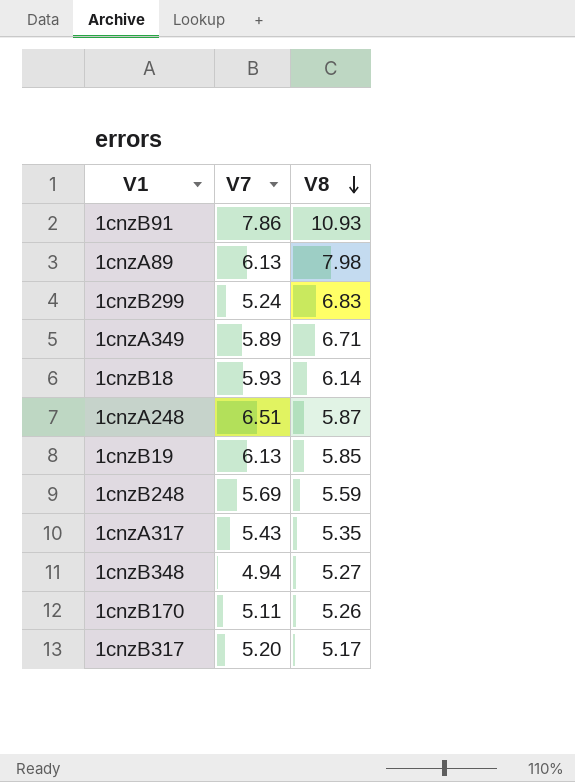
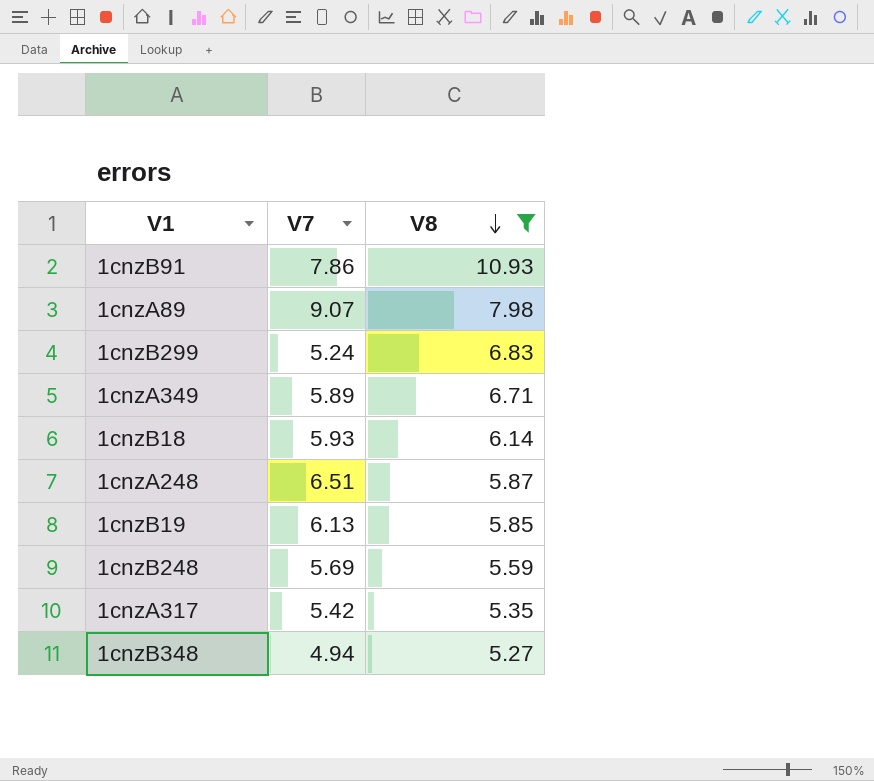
filter: none -> V8 >= 5.27
1cnzA89 | V7: 6.13 -> 9.07
1cnzA317 | V7: 5.43 -> 5.42

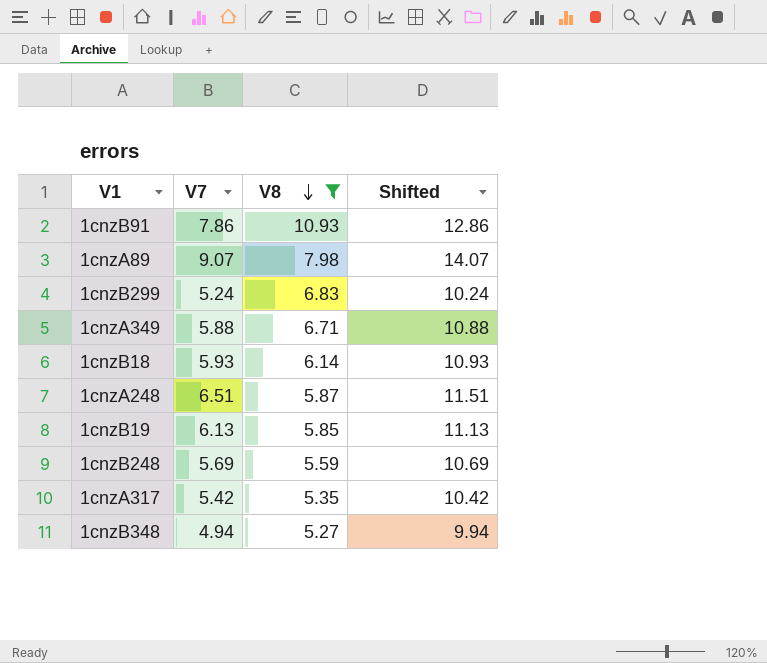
column Shifted | formula: none -> [V7] + 5
1cnzA349 | V7: 5.89 -> 5.88

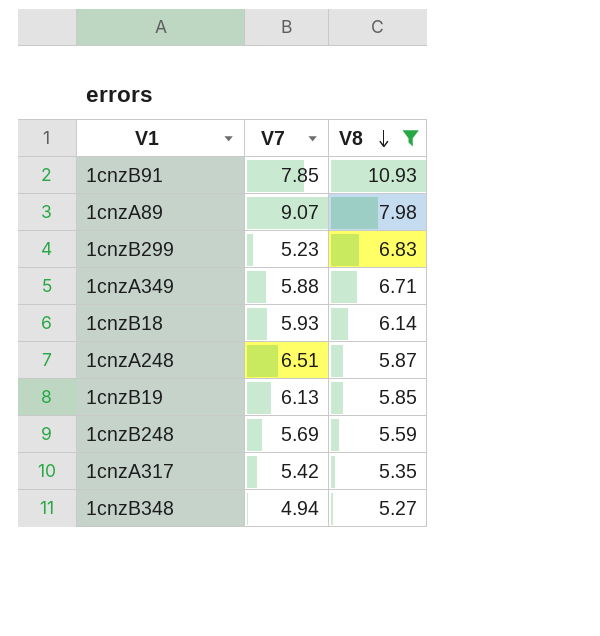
column Shifted | formula: [V7] + 5 -> none
1cnzB91 | V7: 7.86 -> 7.85
1cnzB299 | V7: 5.24 -> 5.23

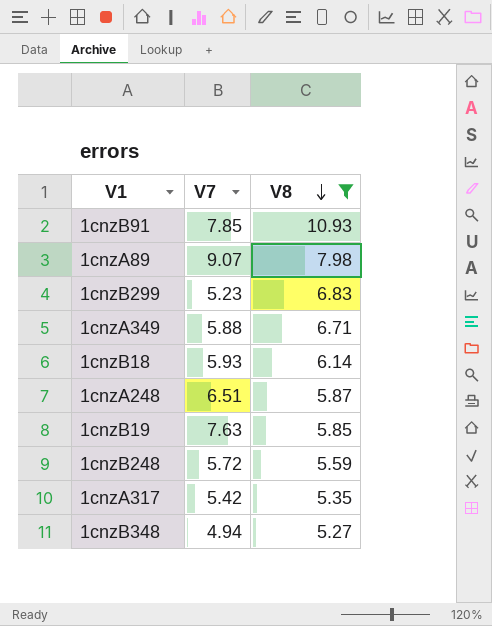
1cnzB19 | V7: 6.13 -> 7.63
1cnzB248 | V7: 5.69 -> 5.72

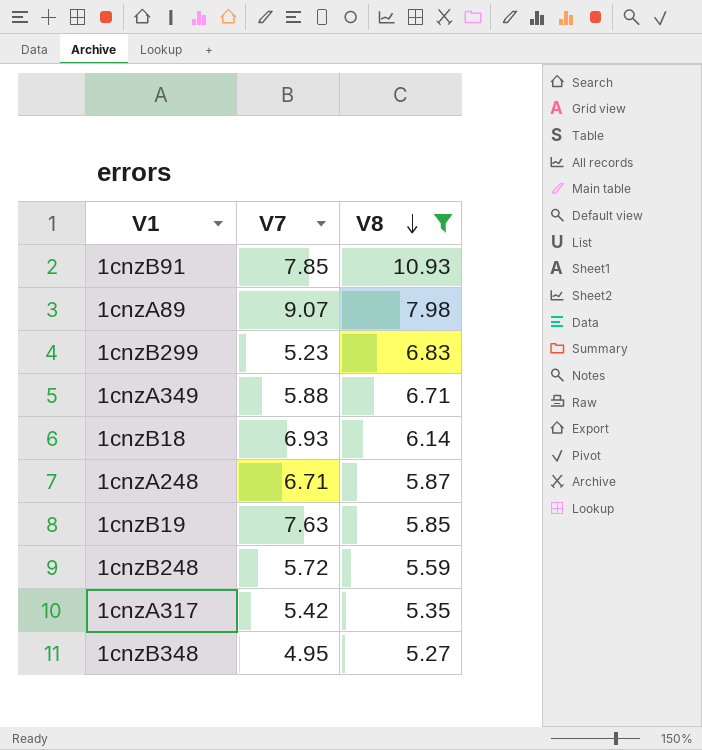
1cnzB18 | V7: 5.93 -> 6.93
1cnzA248 | V7: 6.51 -> 6.71
1cnzB348 | V7: 4.94 -> 4.95

